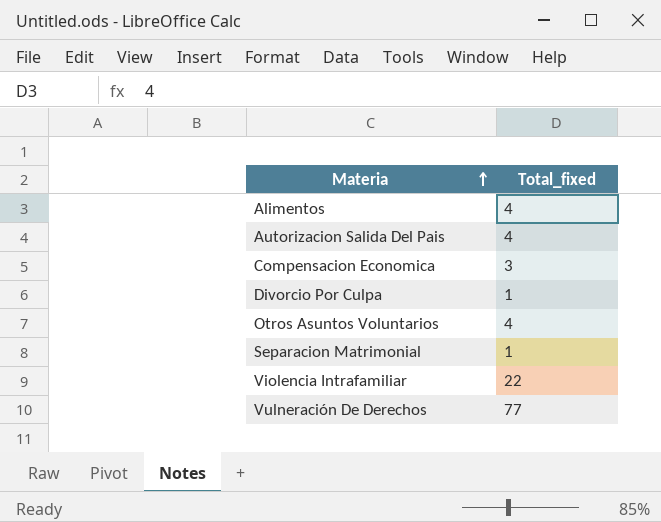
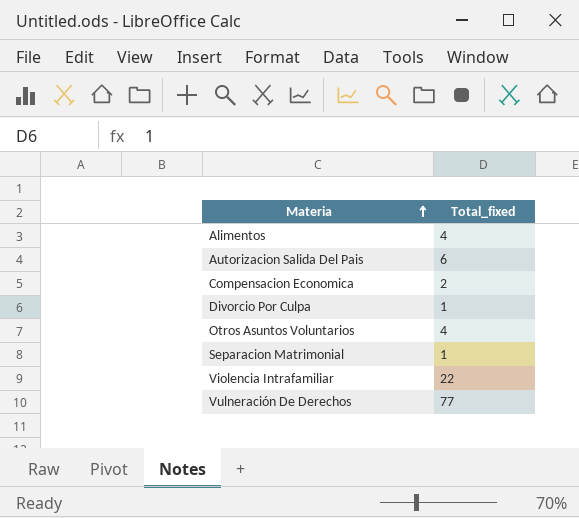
Autorizacion Salida Del Pais | Total_fixed: 4 -> 6
Compensacion Economica | Total_fixed: 3 -> 2

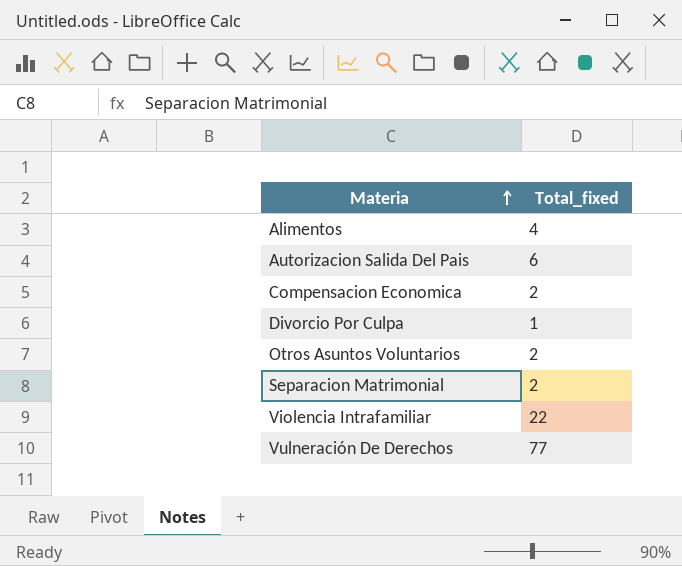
Otros Asuntos Voluntarios | Total_fixed: 4 -> 2
Separacion Matrimonial | Total_fixed: 1 -> 2

